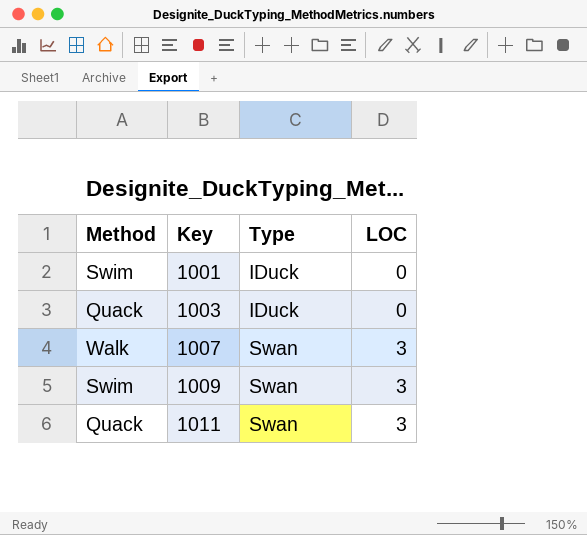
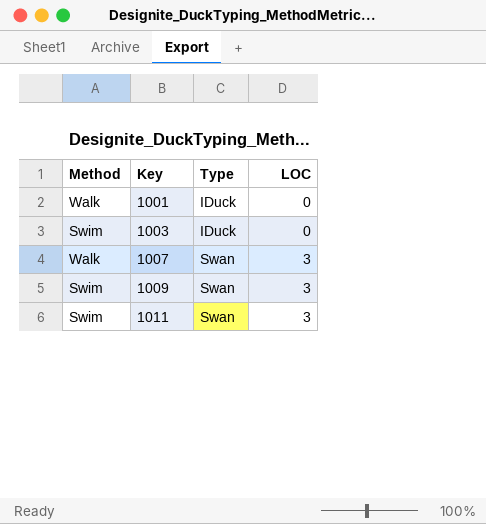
1001 | Method: Swim -> Walk
1003 | Method: Quack -> Swim
1011 | Method: Quack -> Swim

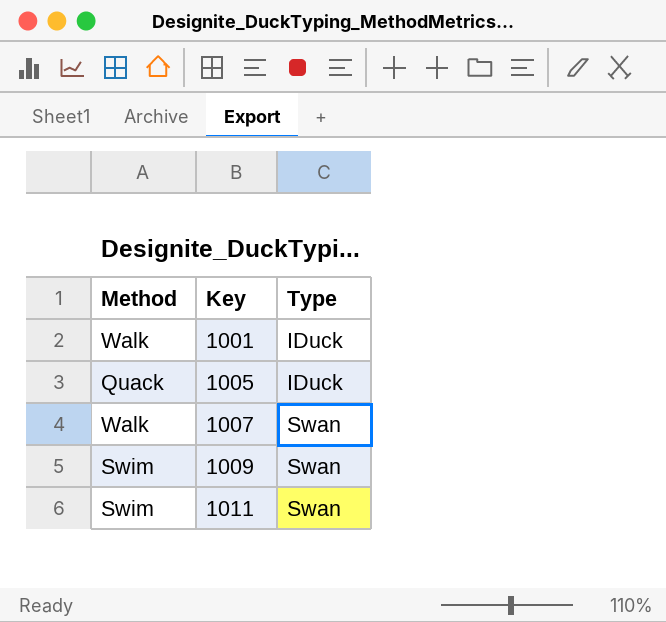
column LOC | position: 4 -> none
row 1003: Swim | IDuck | 0 -> none
row 1005: none -> Quack | IDuck

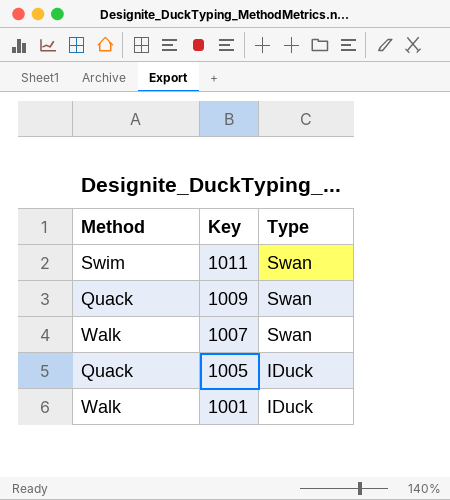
row order: Key ascending -> Key descending
1009 | Method: Swim -> Quack

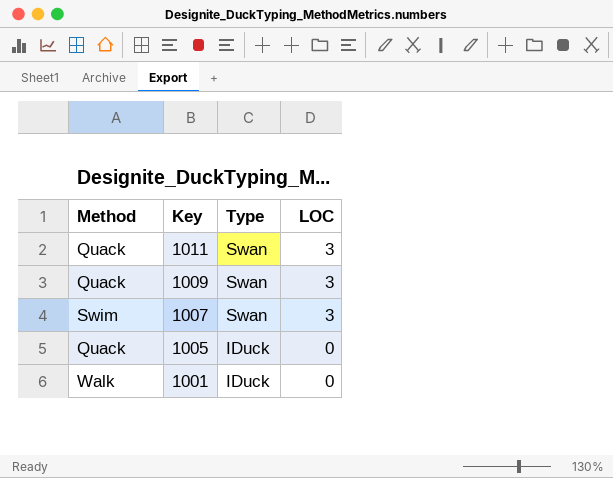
column LOC | position: none -> 4
1011 | Method: Swim -> Quack
1007 | Method: Walk -> Swim

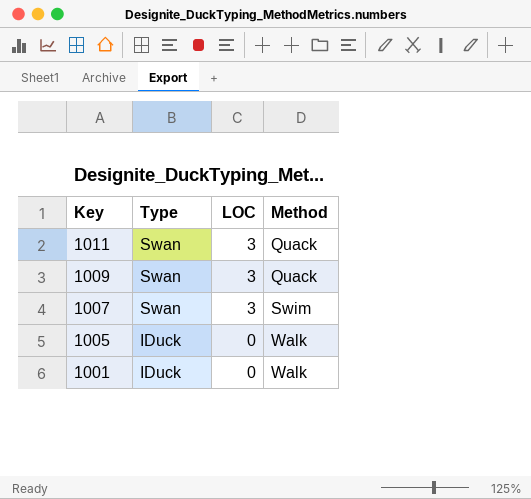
column Method | position: 1 -> 4
1005 | Method: Quack -> Walk

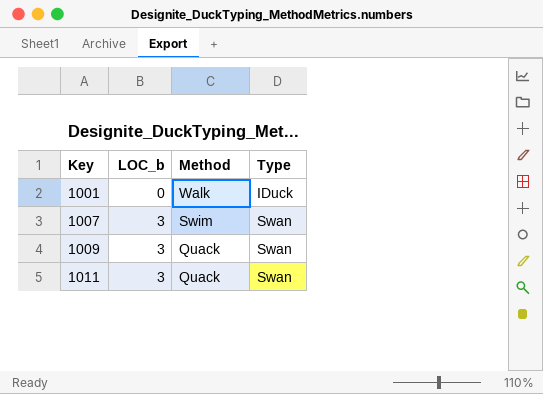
row order: Key descending -> Key ascending
column name: LOC -> LOC_b
column Type | position: 2 -> 4
row 1005: IDuck | 0 | Walk -> none

